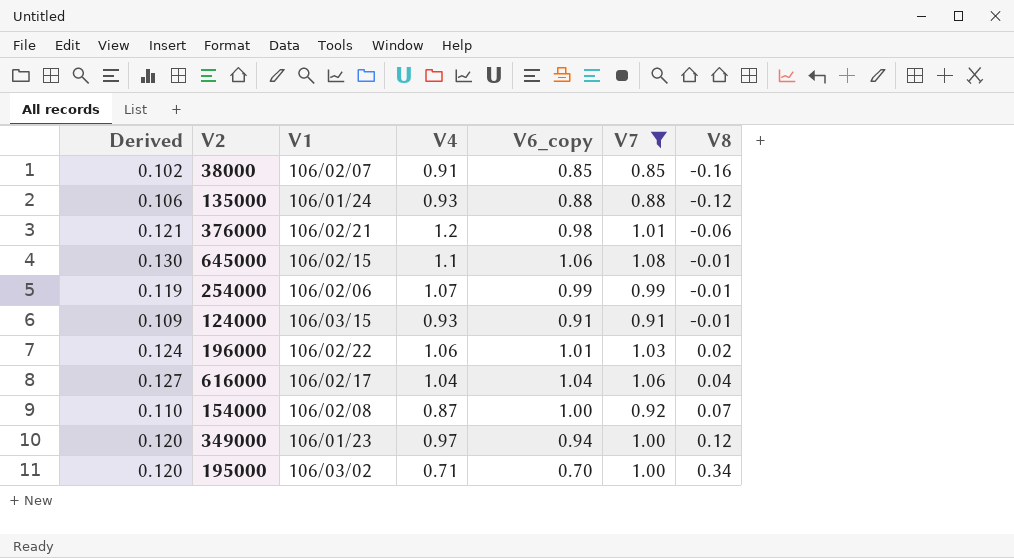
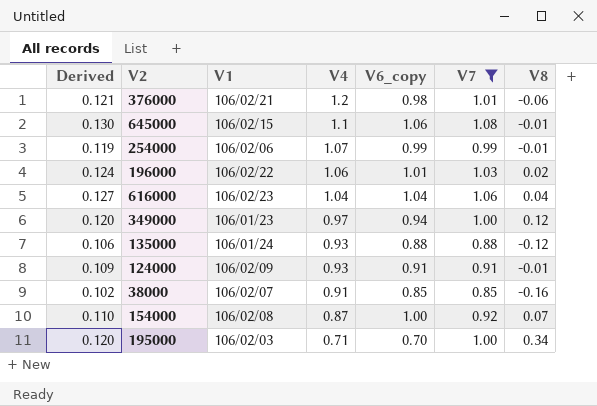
row order: V8 ascending -> V4 descending
616000 | V1: 106/02/17 -> 106/02/23
124000 | V1: 106/03/15 -> 106/02/09
195000 | V1: 106/03/02 -> 106/02/03

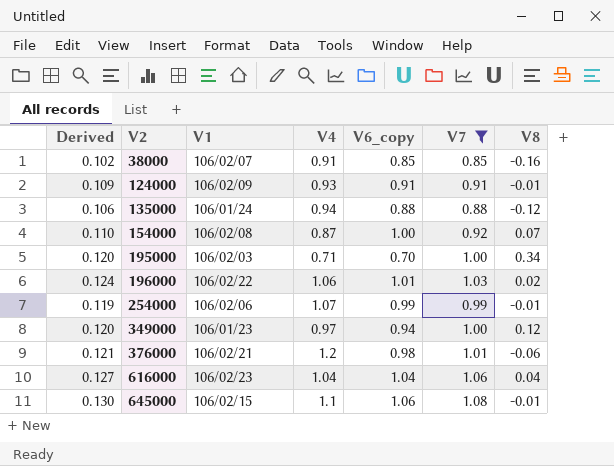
row order: V4 descending -> V2 ascending
135000 | V4: 0.93 -> 0.94

